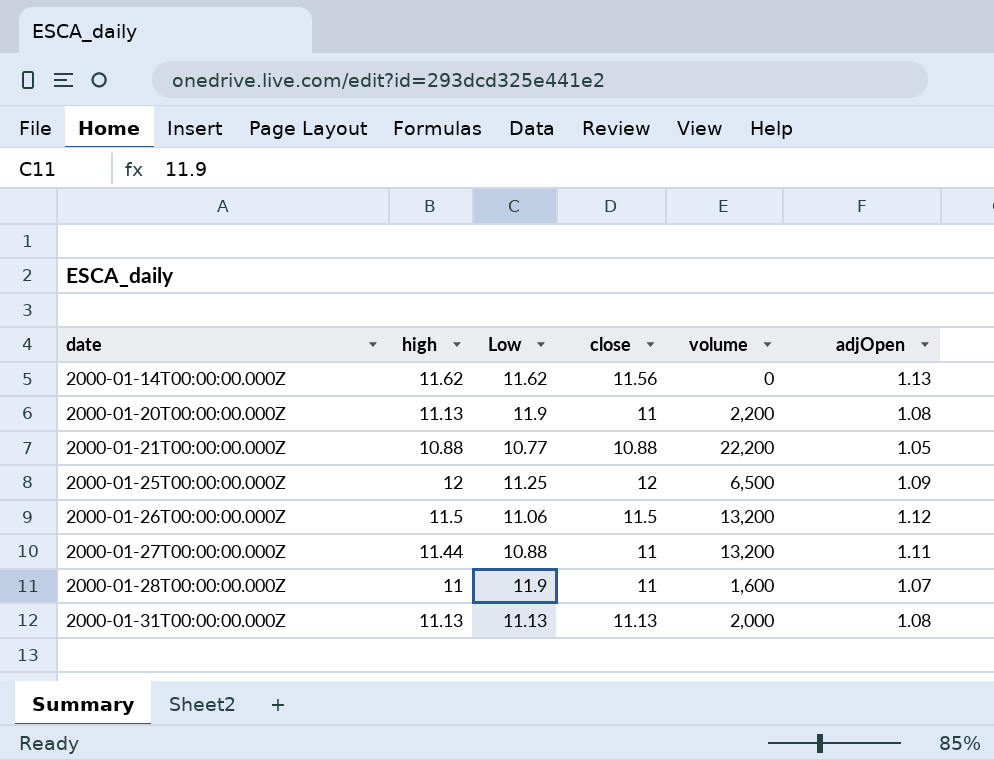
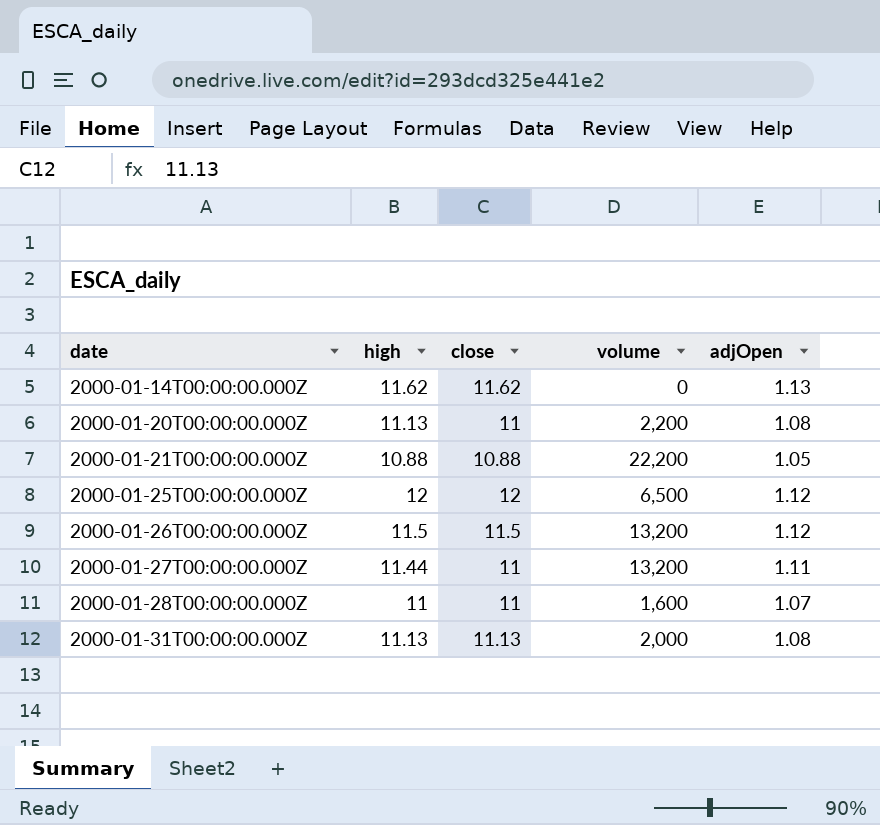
column Low | position: 3 -> none
2000-01-14T00:00:00.000Z | close: 11.56 -> 11.62
2000-01-25T00:00:00.000Z | adjOpen: 1.09 -> 1.12

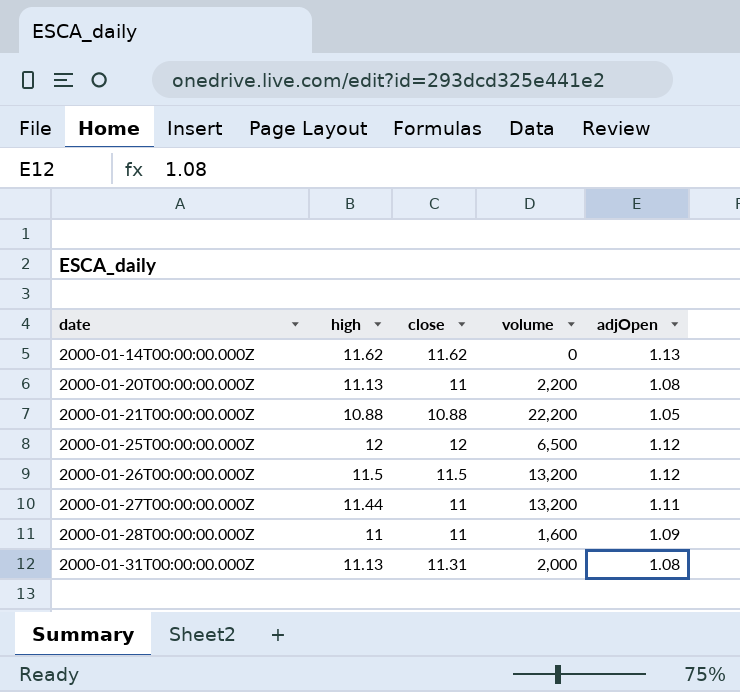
2000-01-28T00:00:00.000Z | adjOpen: 1.07 -> 1.09
2000-01-31T00:00:00.000Z | close: 11.13 -> 11.31

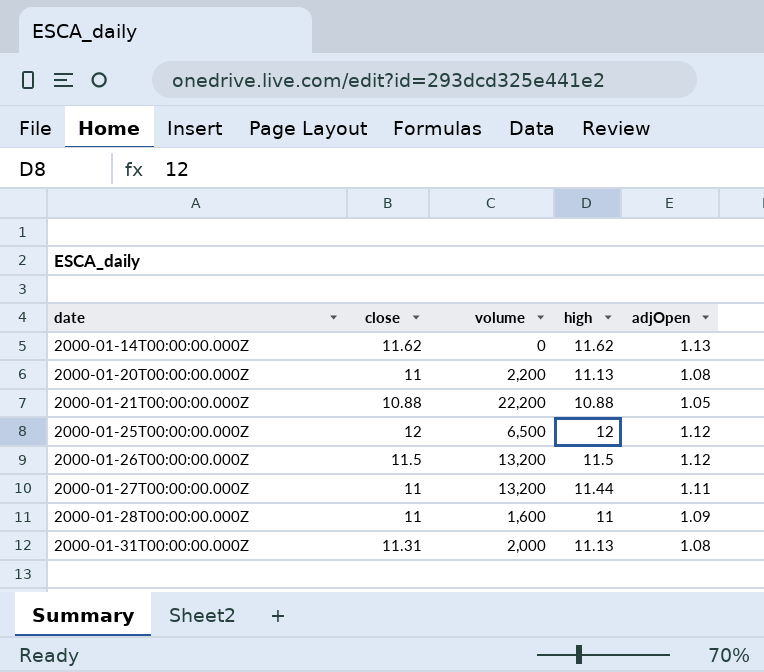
column high | position: 2 -> 4

